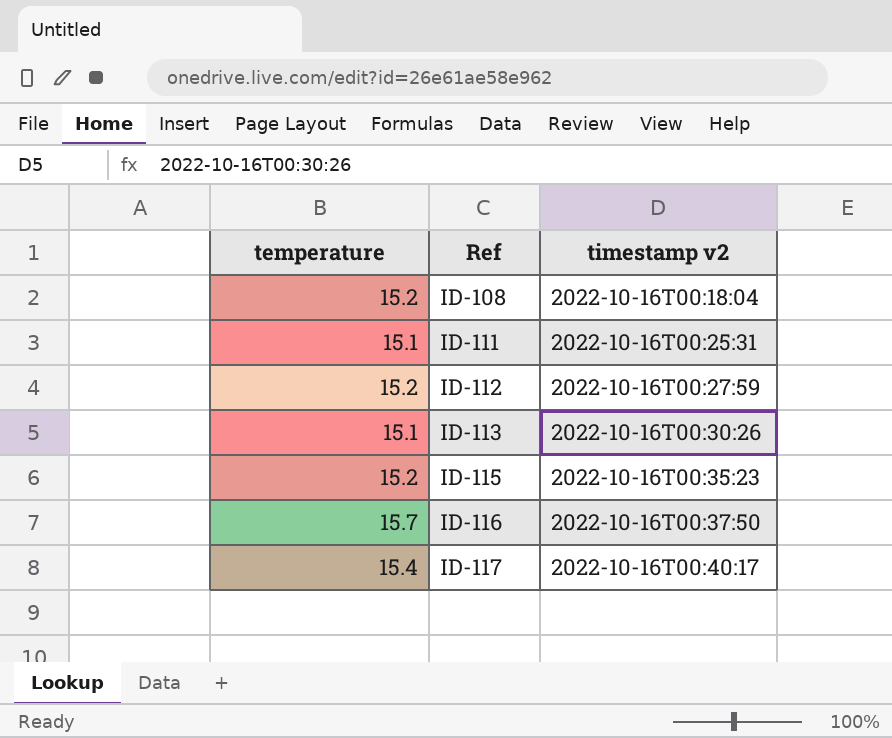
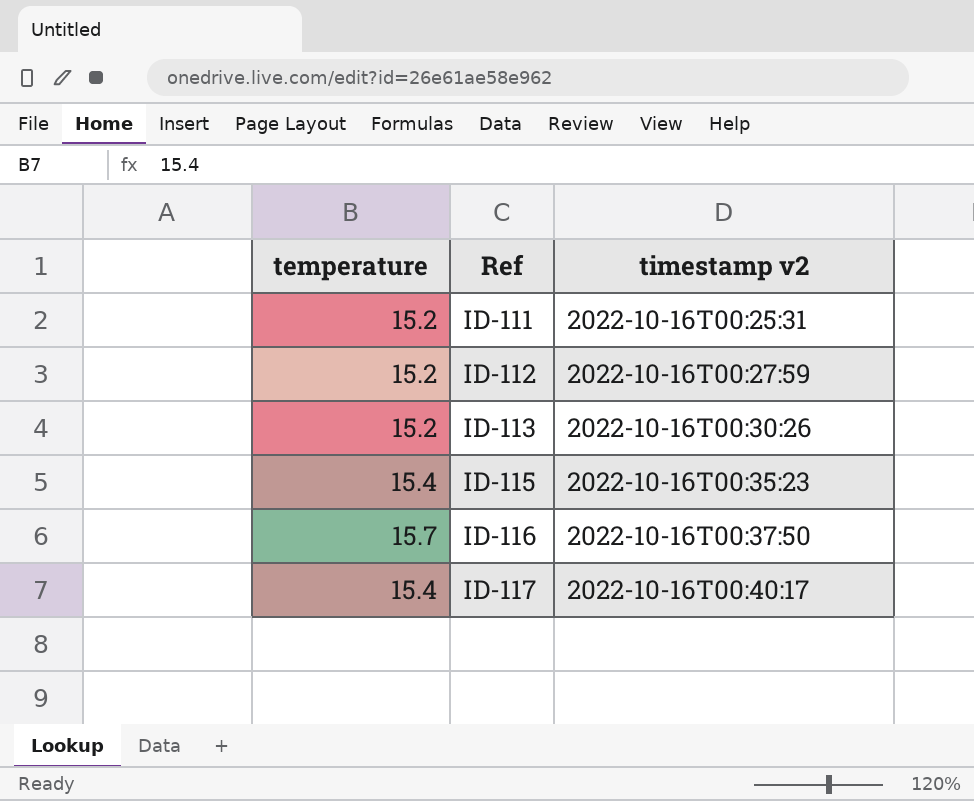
row ID-108: 15.2 | 2022-10-16T00:18:04 -> none
ID-111 | temperature: 15.1 -> 15.2
ID-113 | temperature: 15.1 -> 15.2
ID-115 | temperature: 15.2 -> 15.4

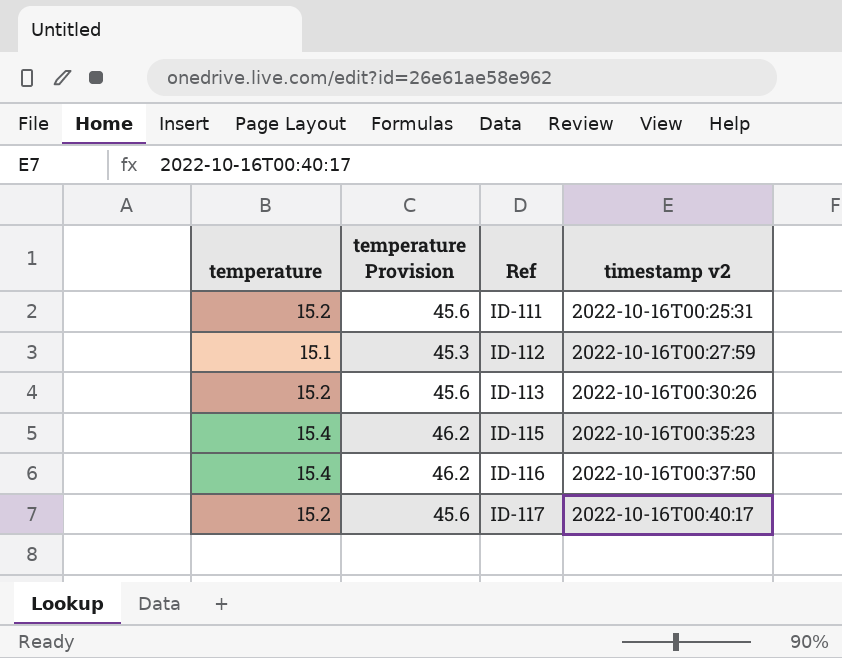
column temperature Provision | formula: none -> [temperature] * 3
ID-112 | temperature: 15.2 -> 15.1
ID-116 | temperature: 15.7 -> 15.4
ID-117 | temperature: 15.4 -> 15.2

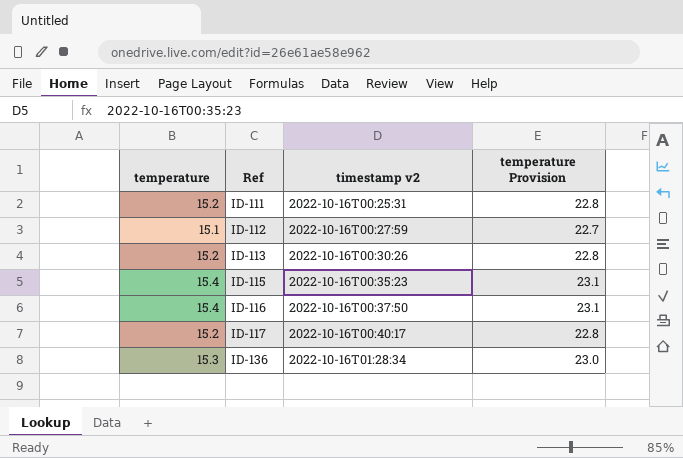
column temperature Provision | formula: [temperature] * 3 -> [temperature] * 1.5
column temperature Provision | position: 2 -> 4
row ID-136: none -> 15.3 | 2022-10-16T01:28:34 | 23.0

